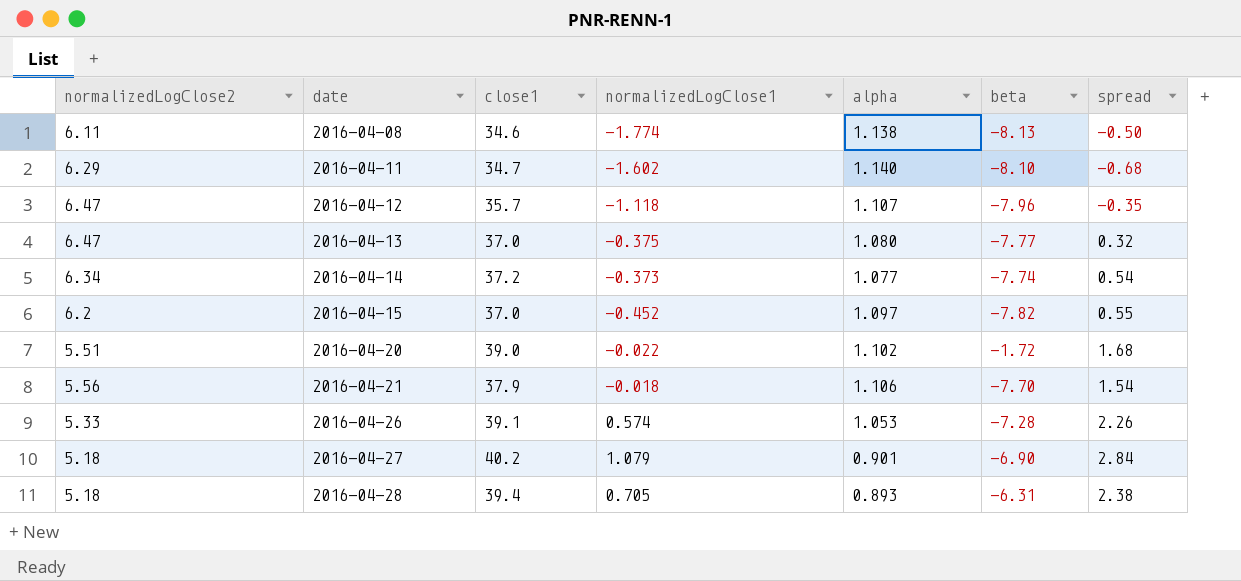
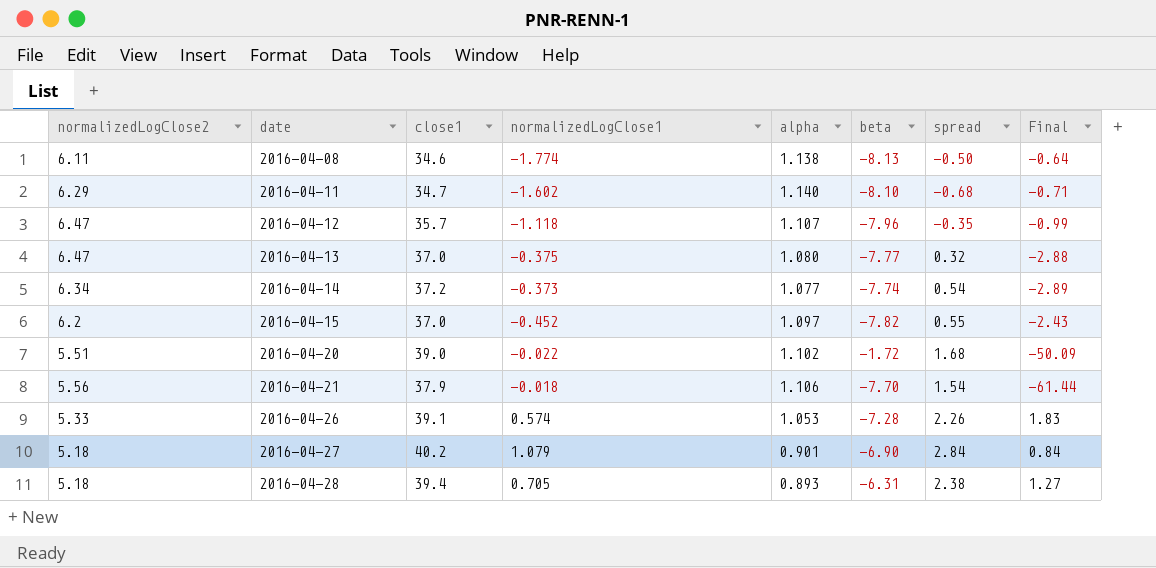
column Final | formula: none -> [alpha] / [normalizedLogClose1]

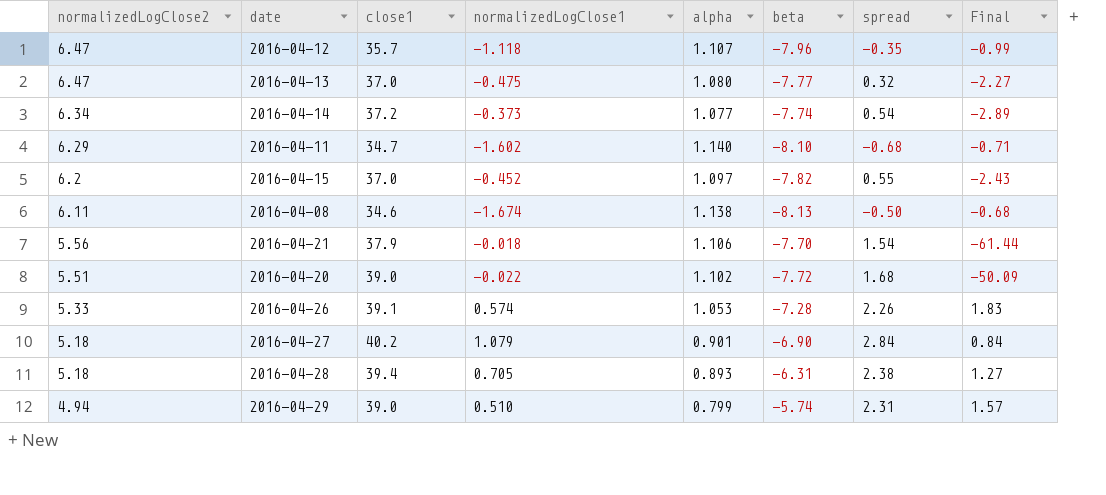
row order: date ascending -> normalizedLogClose2 descending
2016-04-13 | normalizedLogClose1: -0.375 -> -0.475
2016-04-13 | Final: -2.88 -> -2.27
2016-04-08 | normalizedLogClose1: -1.774 -> -1.674
2016-04-08 | Final: -0.64 -> -0.68
2016-04-20 | beta: -1.72 -> -7.72
row 2016-04-29: none -> 4.94 | 39.0 | 0.510 | 0.799 | -5.74 | 2.31 | 1.57

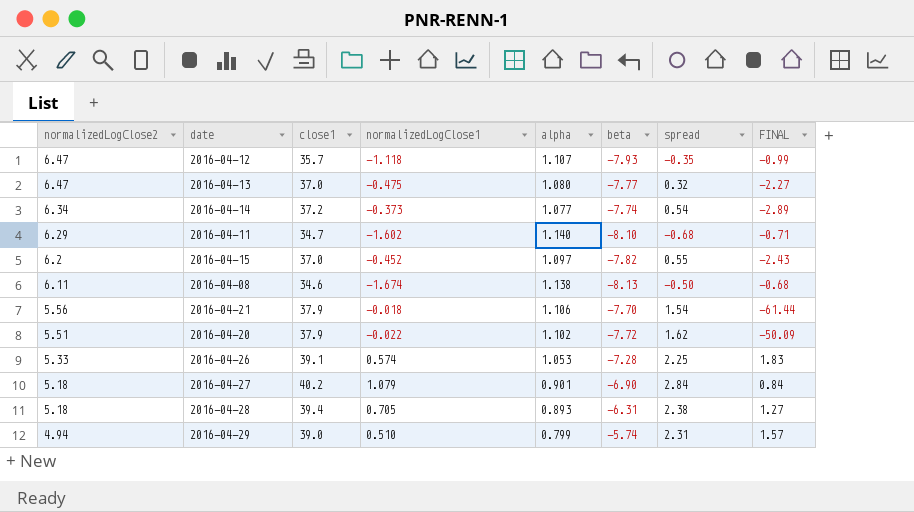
column name: Final -> FINAL
2016-04-12 | beta: -7.96 -> -7.93
2016-04-20 | close1: 39.0 -> 37.9
2016-04-20 | spread: 1.68 -> 1.62
2016-04-26 | spread: 2.26 -> 2.25

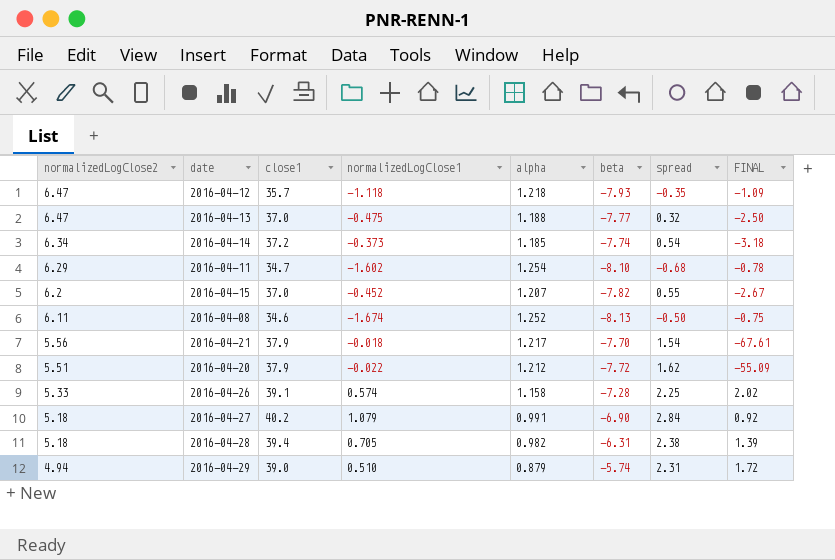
2016-04-12 | alpha: 1.107 -> 1.218
2016-04-12 | FINAL: -0.99 -> -1.09
2016-04-13 | alpha: 1.080 -> 1.188
2016-04-13 | FINAL: -2.27 -> -2.50
2016-04-14 | alpha: 1.077 -> 1.185
2016-04-14 | FINAL: -2.89 -> -3.18
2016-04-11 | alpha: 1.140 -> 1.254
2016-04-11 | FINAL: -0.71 -> -0.78
2016-04-15 | alpha: 1.097 -> 1.207
2016-04-15 | FINAL: -2.43 -> -2.67
2016-04-08 | alpha: 1.138 -> 1.252
2016-04-08 | FINAL: -0.68 -> -0.75
2016-04-21 | alpha: 1.106 -> 1.217
2016-04-21 | FINAL: -61.44 -> -67.61
2016-04-20 | alpha: 1.102 -> 1.212
2016-04-20 | FINAL: -50.09 -> -55.09
2016-04-26 | alpha: 1.053 -> 1.158
2016-04-26 | FINAL: 1.83 -> 2.02
2016-04-27 | alpha: 0.901 -> 0.991
2016-04-27 | FINAL: 0.84 -> 0.92
2016-04-28 | alpha: 0.893 -> 0.982
2016-04-28 | FINAL: 1.27 -> 1.39
2016-04-29 | alpha: 0.799 -> 0.879
2016-04-29 | FINAL: 1.57 -> 1.72

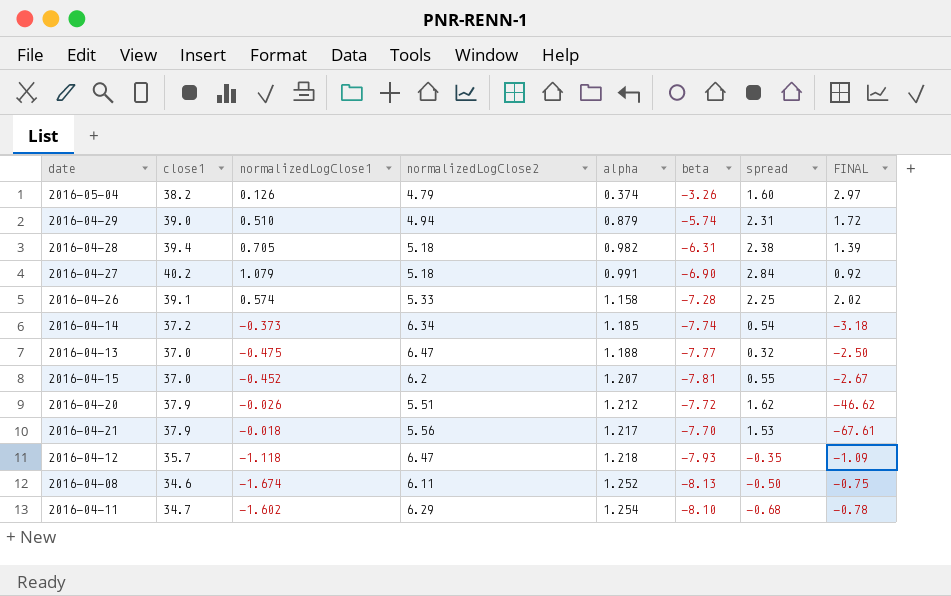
row order: normalizedLogClose2 descending -> alpha ascending
column normalizedLogClose2 | position: 1 -> 4
row 2016-05-04: none -> 38.2 | 0.126 | 4.79 | 0.374 | -3.26 | 1.60 | 2.97
2016-04-15 | beta: -7.82 -> -7.81
2016-04-20 | normalizedLogClose1: -0.022 -> -0.026
2016-04-20 | FINAL: -55.09 -> -46.62
2016-04-21 | spread: 1.54 -> 1.53

